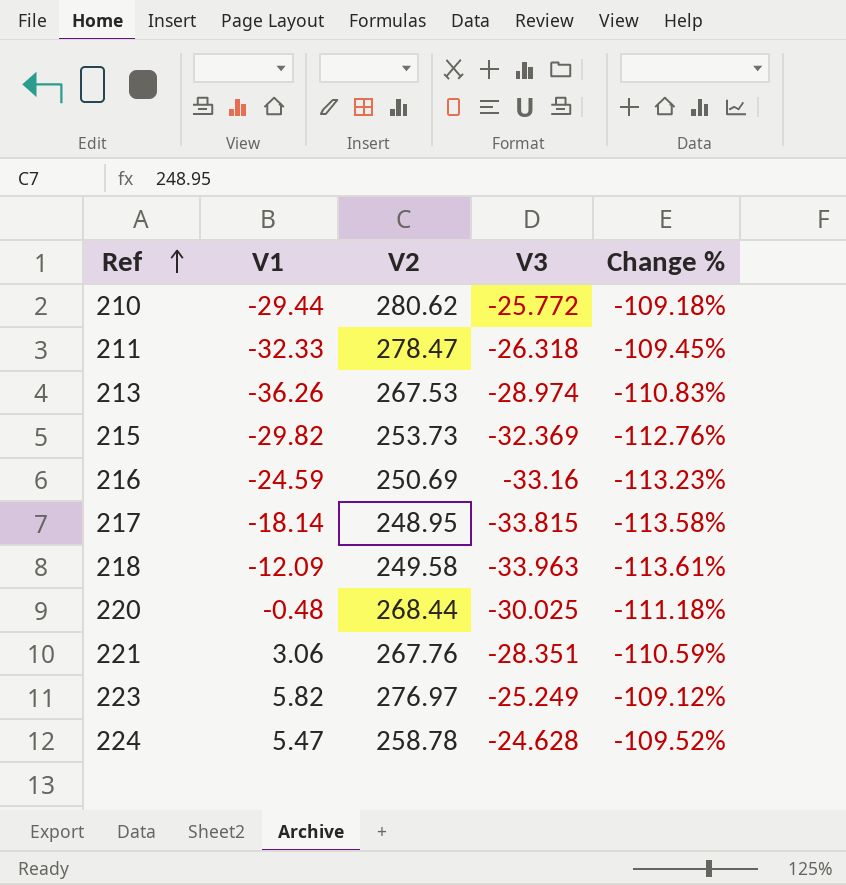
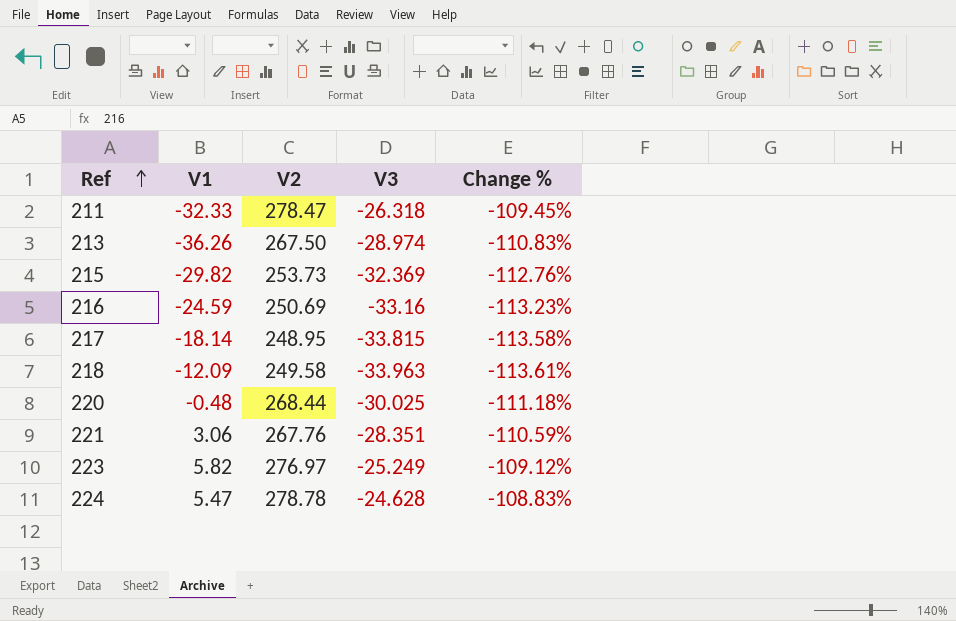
row 210: -29.44 | 280.62 | -25.772 | -109.18% -> none
213 | V2: 267.53 -> 267.50
224 | V2: 258.78 -> 278.78
224 | Change %: -109.52% -> -108.83%

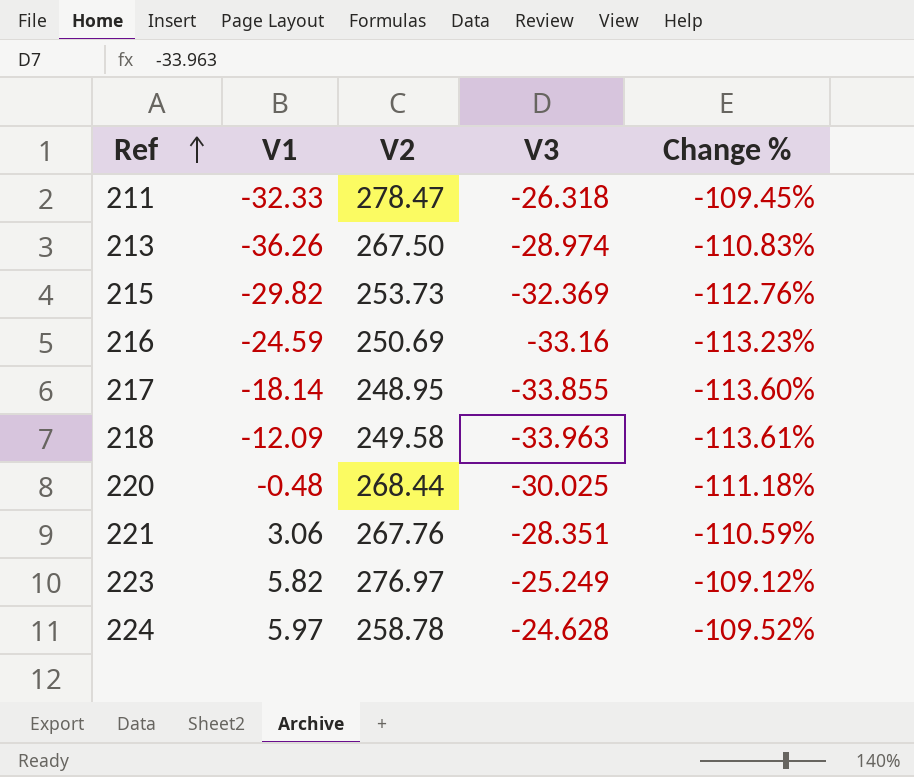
217 | V3: -33.815 -> -33.855
217 | Change %: -113.58% -> -113.60%
224 | V1: 5.47 -> 5.97
224 | V2: 278.78 -> 258.78
224 | Change %: -108.83% -> -109.52%

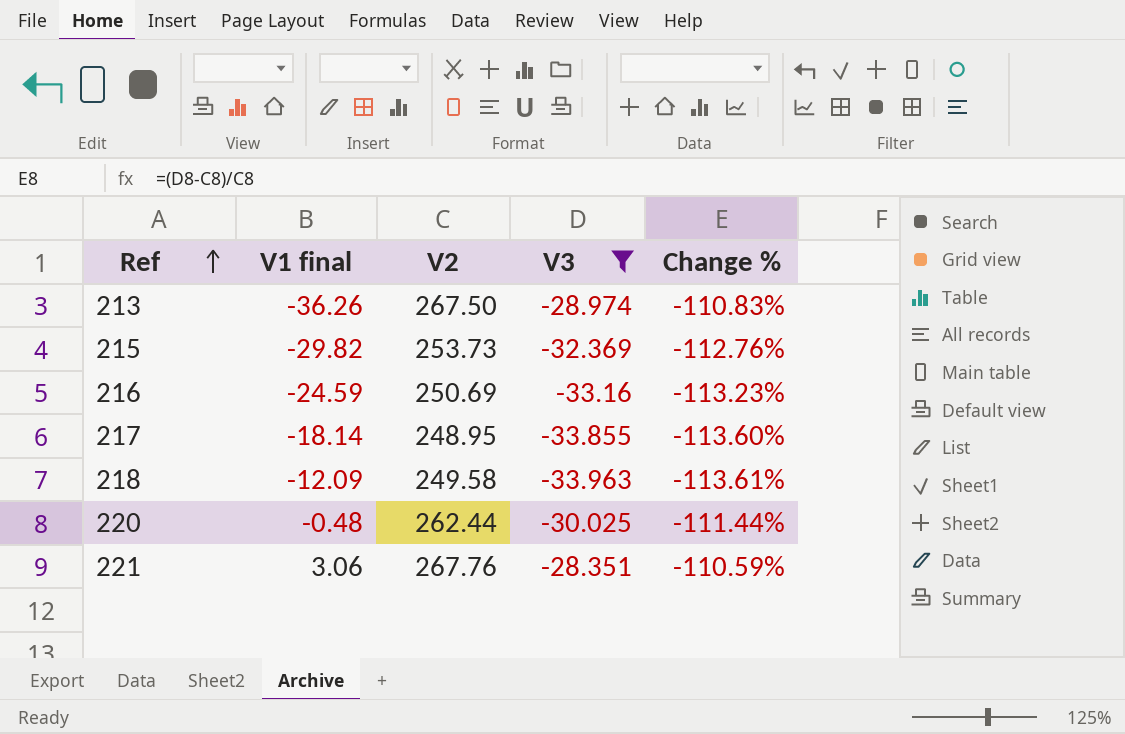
filter: none -> V3 <= -28.351
column name: V1 -> V1 final
220 | V2: 268.44 -> 262.44
220 | Change %: -111.18% -> -111.44%

